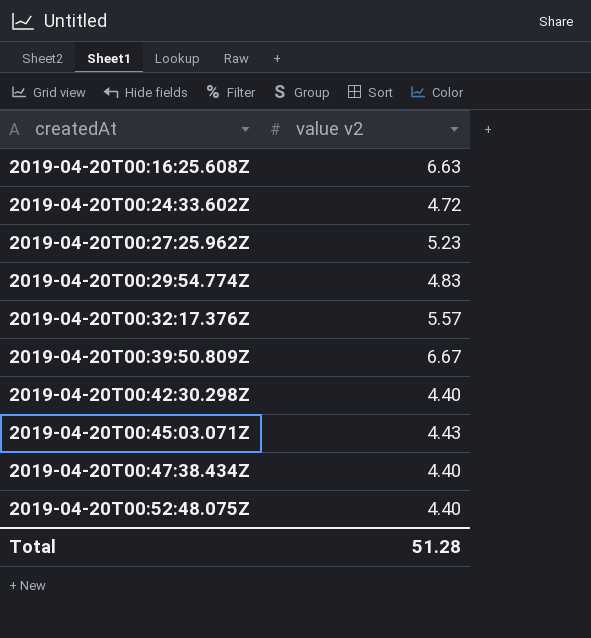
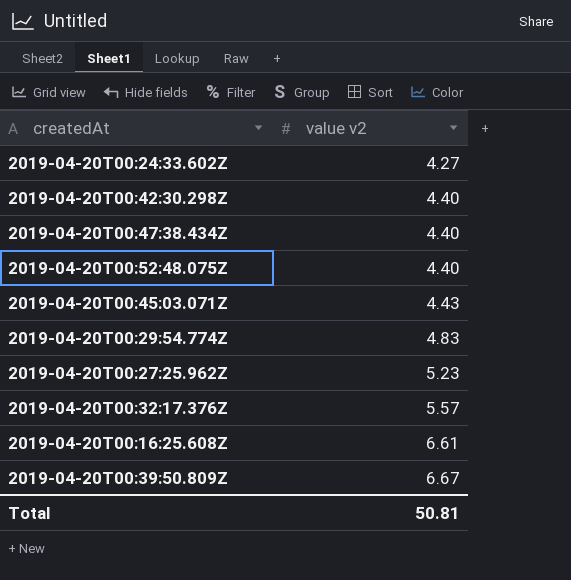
row order: createdAt ascending -> value v2 ascending
2019-04-20T00:24:33.602Z | value v2: 4.72 -> 4.27
2019-04-20T00:16:25.608Z | value v2: 6.63 -> 6.61
Total | value v2: 51.28 -> 50.81

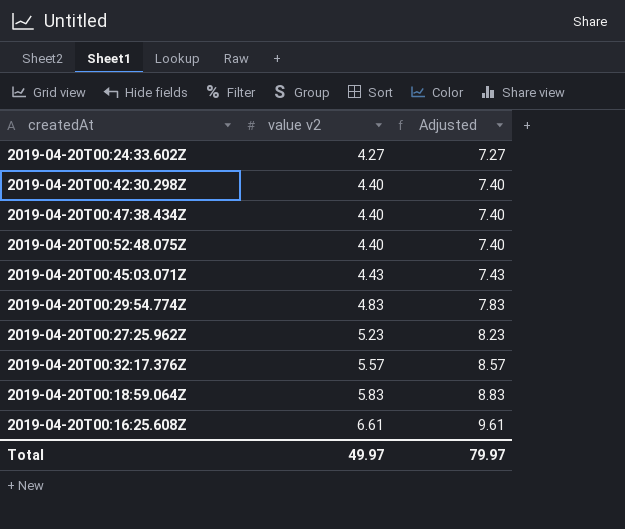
column Adjusted | formula: none -> [value v2] + 3
row 2019-04-20T00:39:50.809Z: 6.67 -> none
row 2019-04-20T00:18:59.064Z: none -> 5.83 | 8.83
Total | value v2: 50.81 -> 49.97

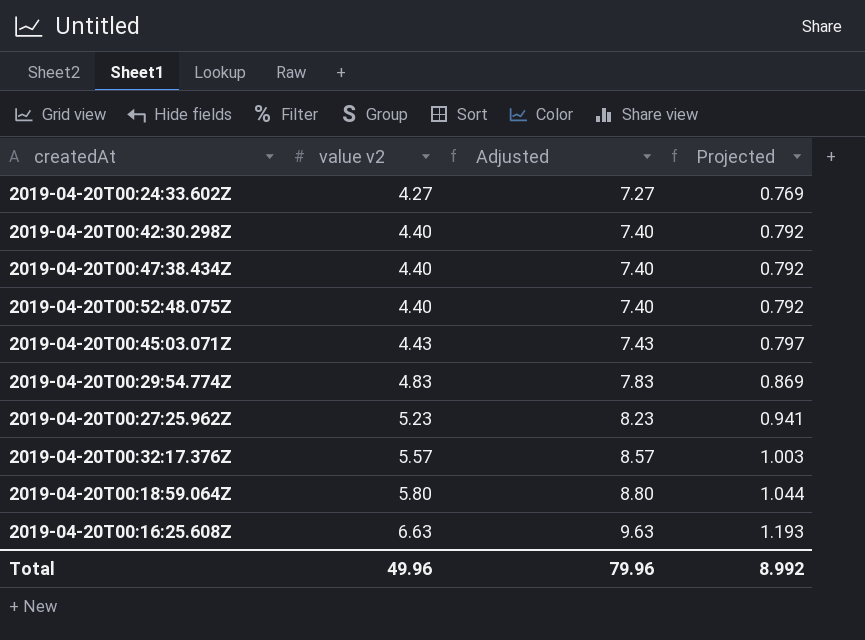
column Projected | formula: none -> [value v2] * 0.18
2019-04-20T00:18:59.064Z | value v2: 5.83 -> 5.80
2019-04-20T00:18:59.064Z | Adjusted: 8.83 -> 8.80
2019-04-20T00:16:25.608Z | value v2: 6.61 -> 6.63
2019-04-20T00:16:25.608Z | Adjusted: 9.61 -> 9.63
Total | value v2: 49.97 -> 49.96
Total | Adjusted: 79.97 -> 79.96

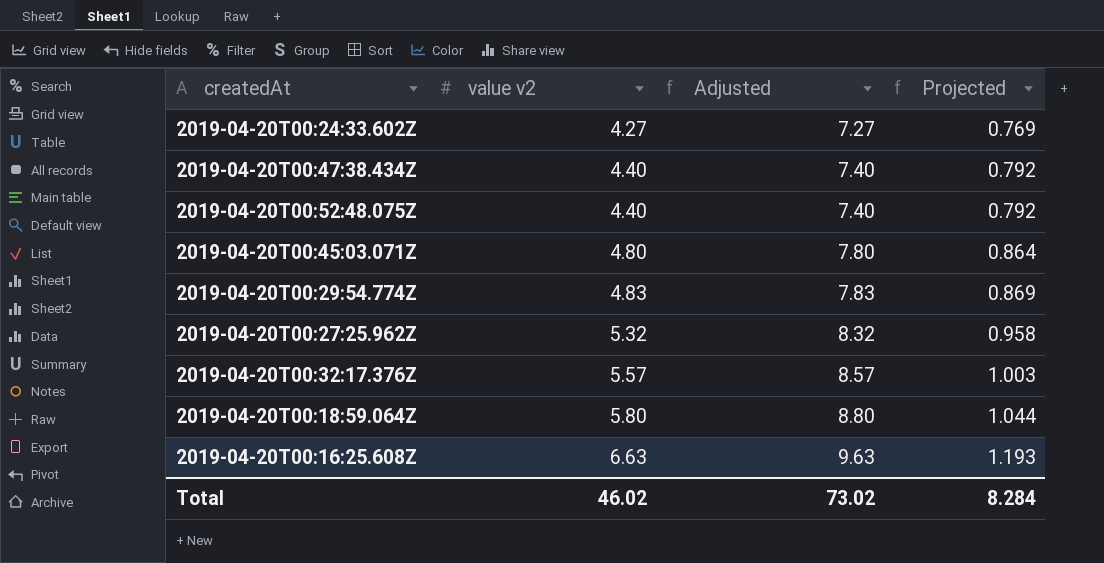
row 2019-04-20T00:42:30.298Z: 4.40 | 7.40 | 0.792 -> none
2019-04-20T00:45:03.071Z | value v2: 4.43 -> 4.80
2019-04-20T00:45:03.071Z | Adjusted: 7.43 -> 7.80
2019-04-20T00:45:03.071Z | Projected: 0.797 -> 0.864
2019-04-20T00:27:25.962Z | value v2: 5.23 -> 5.32
2019-04-20T00:27:25.962Z | Adjusted: 8.23 -> 8.32
2019-04-20T00:27:25.962Z | Projected: 0.941 -> 0.958
Total | value v2: 49.96 -> 46.02
Total | Adjusted: 79.96 -> 73.02
Total | Projected: 8.992 -> 8.284

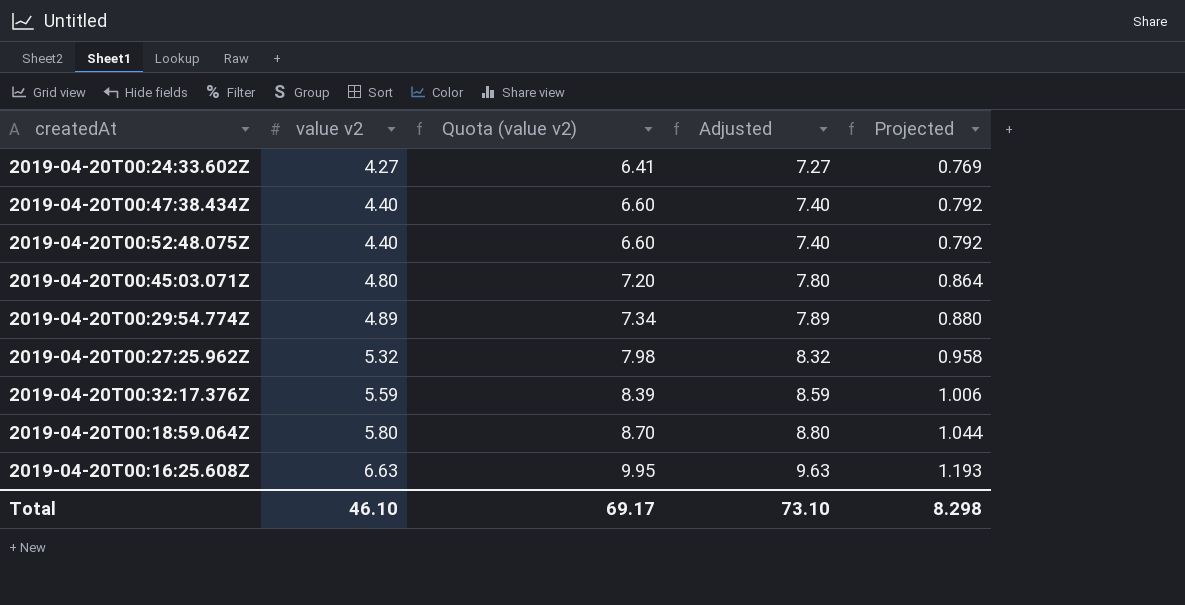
column Quota (value v2) | formula: none -> [value v2] * 1.5
2019-04-20T00:29:54.774Z | value v2: 4.83 -> 4.89
2019-04-20T00:29:54.774Z | Adjusted: 7.83 -> 7.89
2019-04-20T00:29:54.774Z | Projected: 0.869 -> 0.880
2019-04-20T00:32:17.376Z | value v2: 5.57 -> 5.59
2019-04-20T00:32:17.376Z | Adjusted: 8.57 -> 8.59
2019-04-20T00:32:17.376Z | Projected: 1.003 -> 1.006
Total | value v2: 46.02 -> 46.10
Total | Adjusted: 73.02 -> 73.10
Total | Projected: 8.284 -> 8.298

